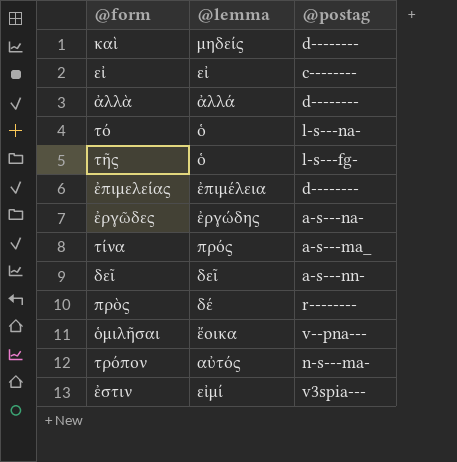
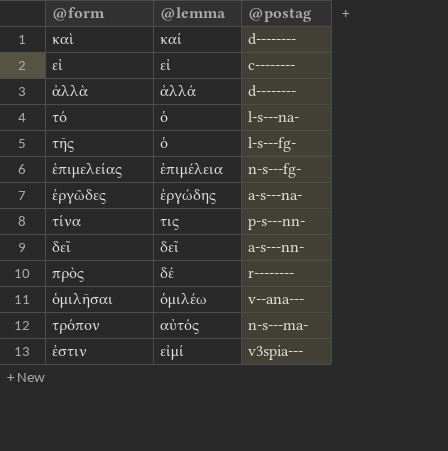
καὶ | @lemma: μηδείς -> καί
ἐπιμελείας | @postag: d-------- -> n-s---fg-
τίνα | @lemma: πρός -> τις
τίνα | @postag: a-s---ma_ -> p-s---nn-
ὁμιλῆσαι | @lemma: ἔοικα -> ὁμιλέω
ὁμιλῆσαι | @postag: v--pna--- -> v--ana---

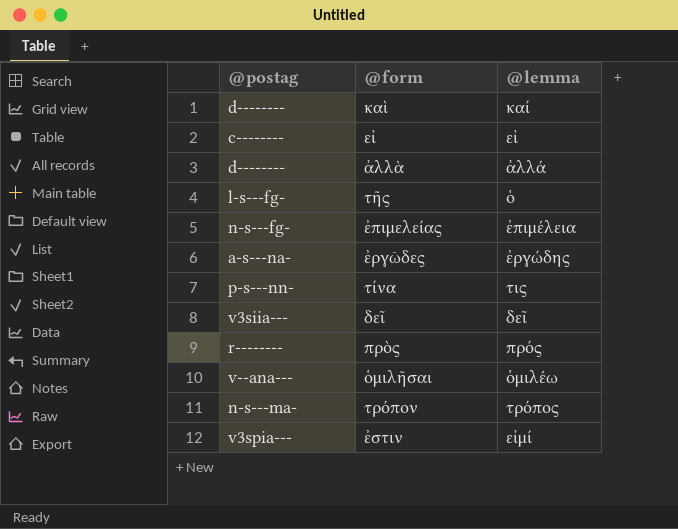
column @postag | position: 3 -> 1
row τό: ὁ | l-s---na- -> none
δεῖ | @postag: a-s---nn- -> v3siia---
πρὸς | @lemma: δέ -> πρός
τρόπον | @lemma: αὐτός -> τρόπος

